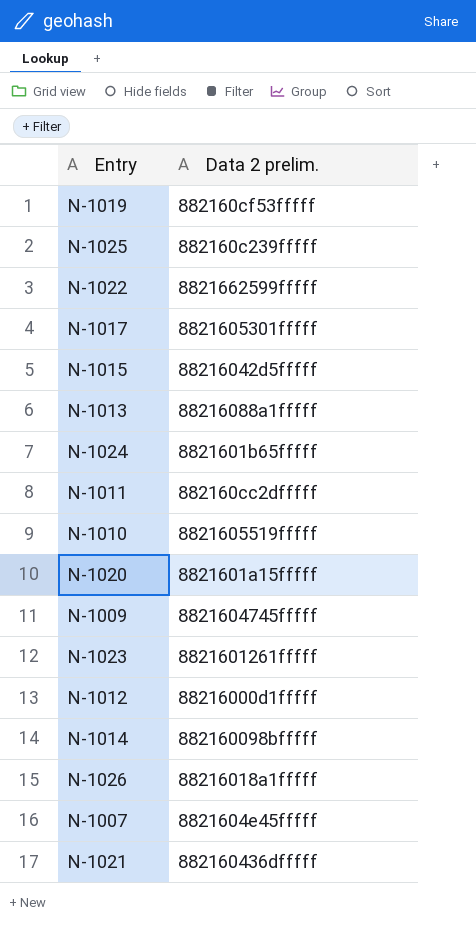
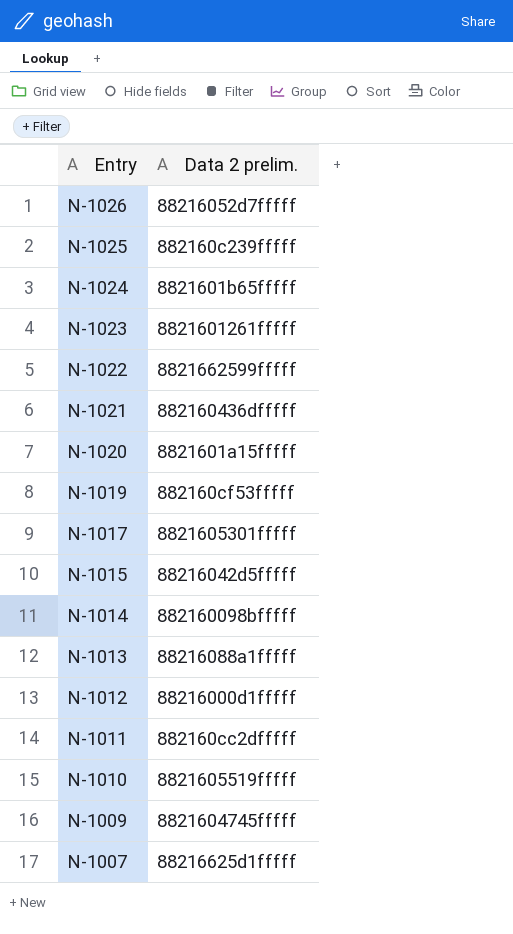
row order: none -> Entry descending
N-1026 | Data 2 prelim.: 88216018a1fffff -> 88216052d7fffff
N-1007 | Data 2 prelim.: 8821604e45fffff -> 88216625d1fffff

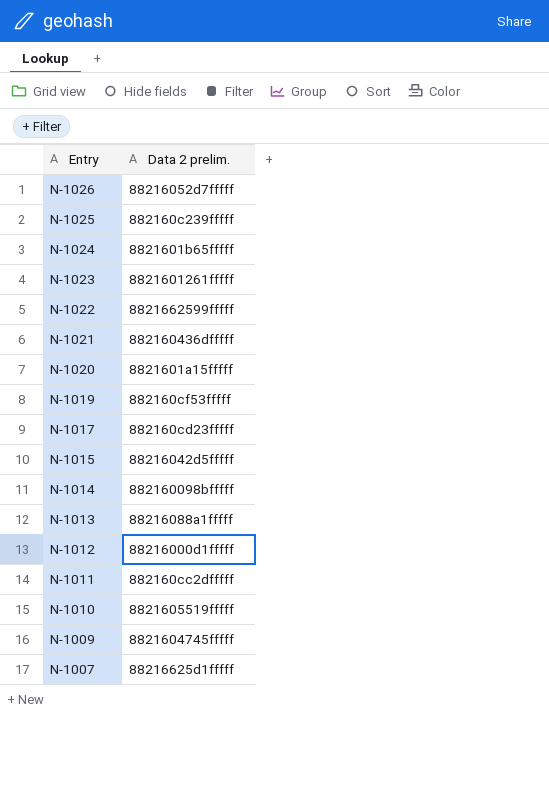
N-1017 | Data 2 prelim.: 8821605301fffff -> 882160cd23fffff

